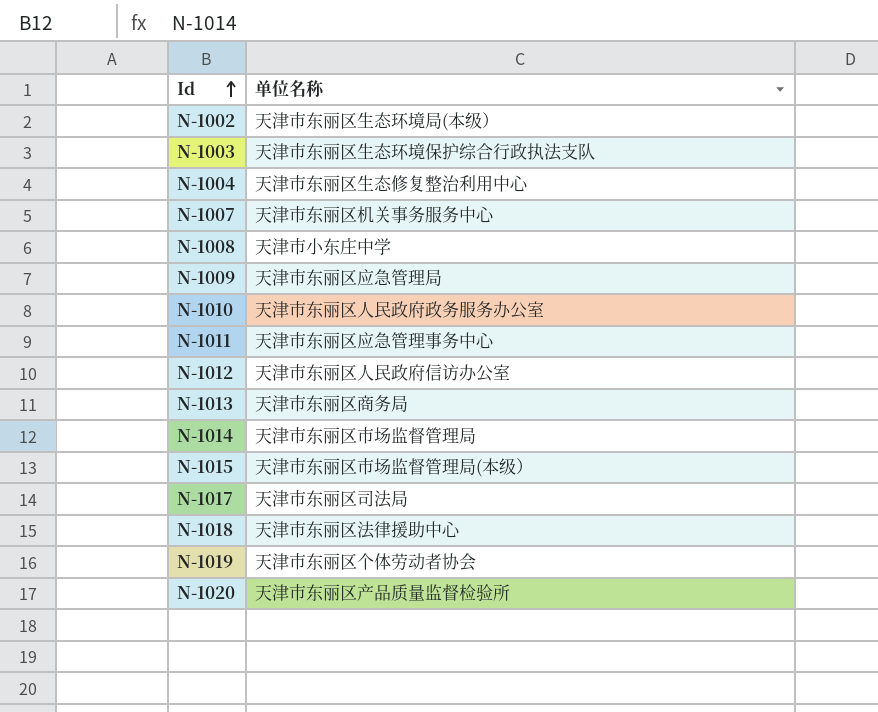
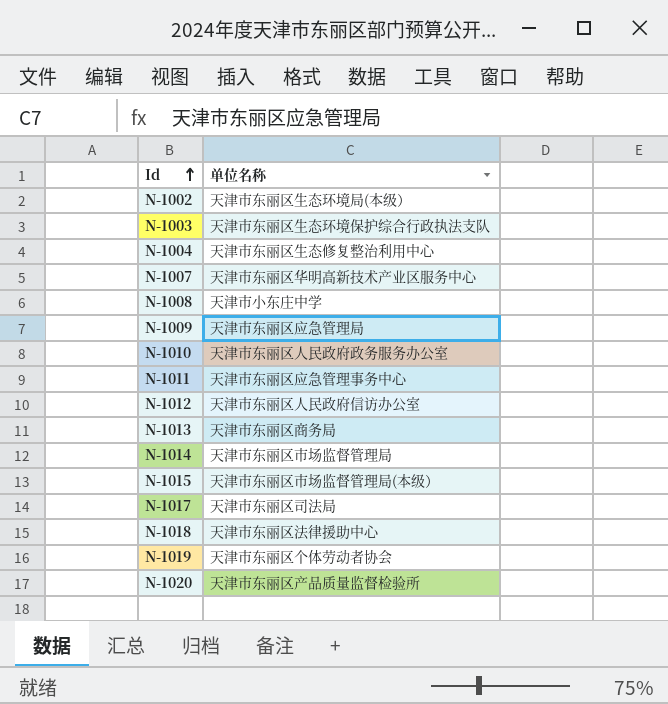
N-1007 | 单位名称: 天津市东丽区机关事务服务中心 -> 天津市东丽区华明高新技术产业区服务中心

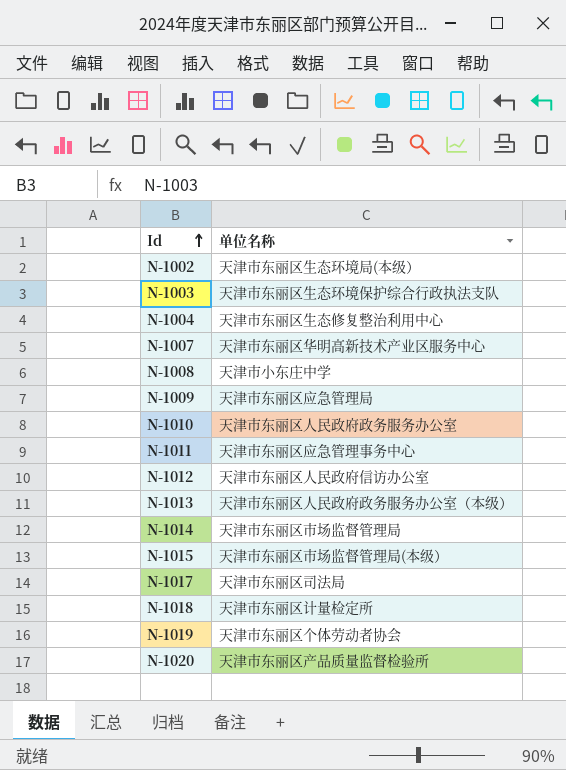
N-1013 | 单位名称: 天津市东丽区商务局 -> 天津市东丽区人民政府政务服务办公室（本级）
N-1018 | 单位名称: 天津市东丽区法律援助中心 -> 天津市东丽区计量检定所

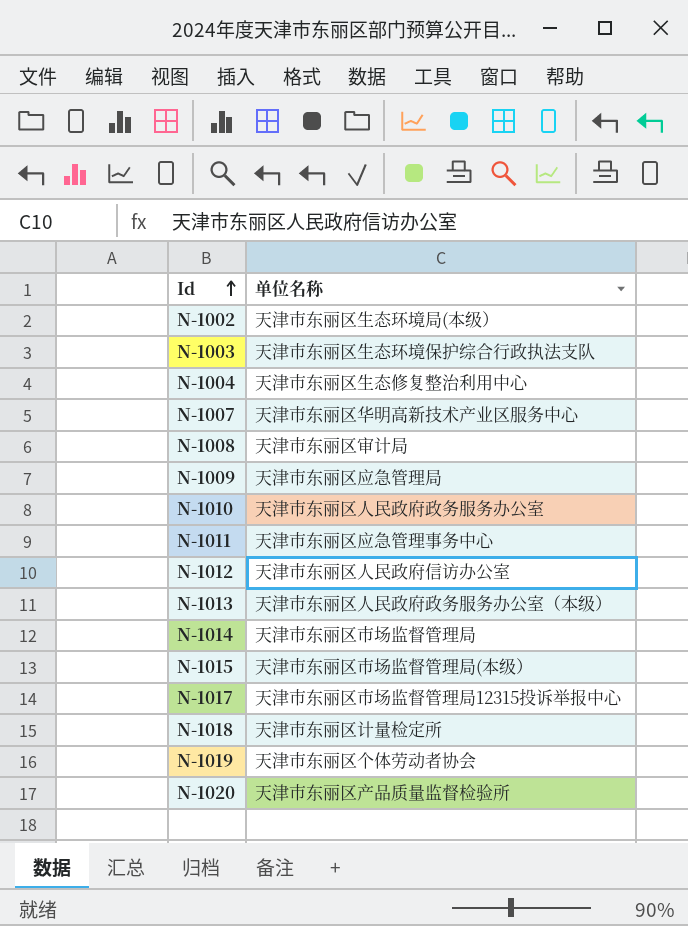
N-1008 | 单位名称: 天津市小东庄中学 -> 天津市东丽区审计局
N-1017 | 单位名称: 天津市东丽区司法局 -> 天津市东丽区市场监督管理局12315投诉举报中心

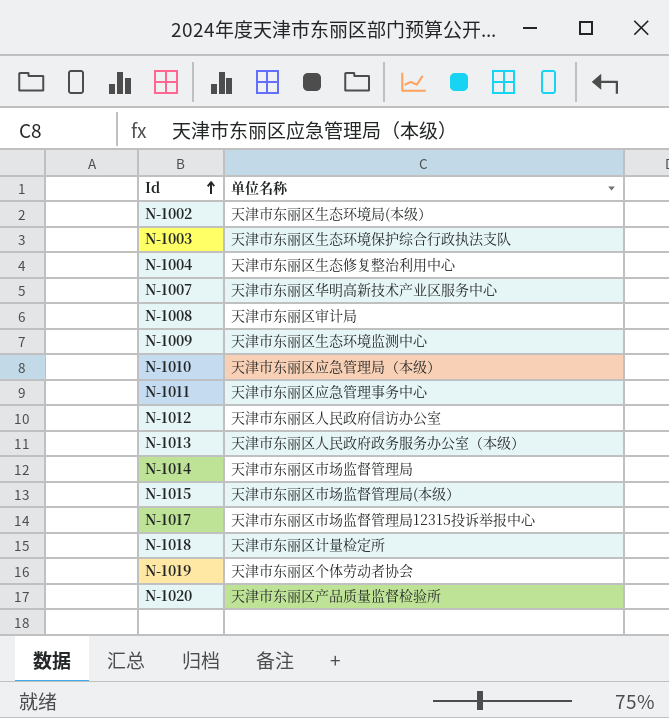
N-1009 | 单位名称: 天津市东丽区应急管理局 -> 天津市东丽区生态环境监测中心
N-1010 | 单位名称: 天津市东丽区人民政府政务服务办公室 -> 天津市东丽区应急管理局（本级）

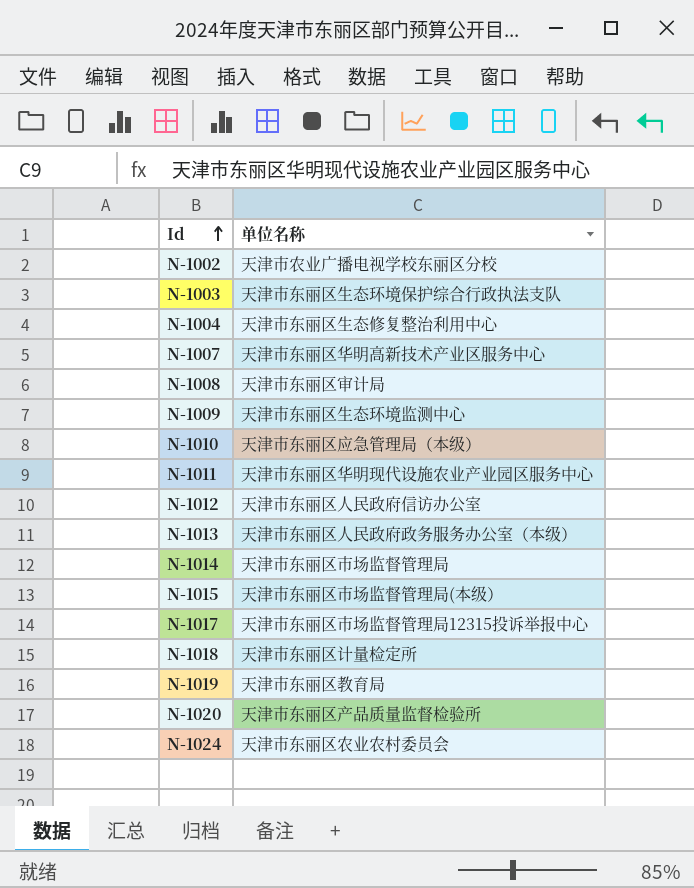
N-1002 | 单位名称: 天津市东丽区生态环境局(本级） -> 天津市农业广播电视学校东丽区分校
N-1011 | 单位名称: 天津市东丽区应急管理事务中心 -> 天津市东丽区华明现代设施农业产业园区服务中心
N-1019 | 单位名称: 天津市东丽区个体劳动者协会 -> 天津市东丽区教育局
row N-1024: none -> 天津市东丽区农业农村委员会

